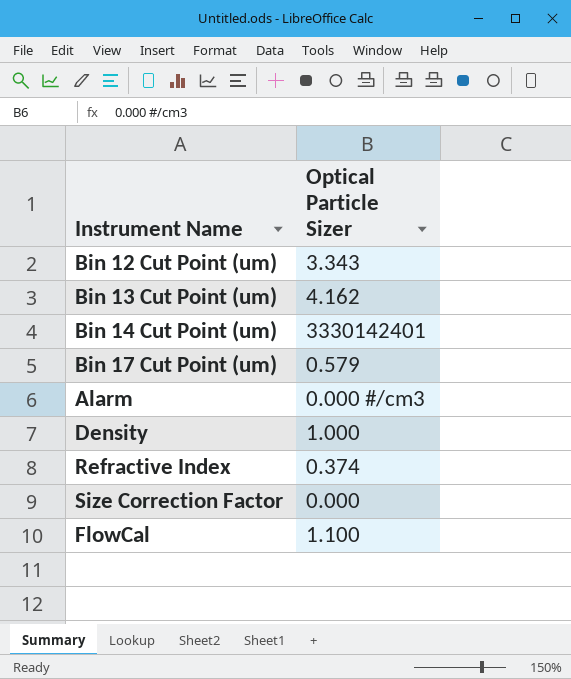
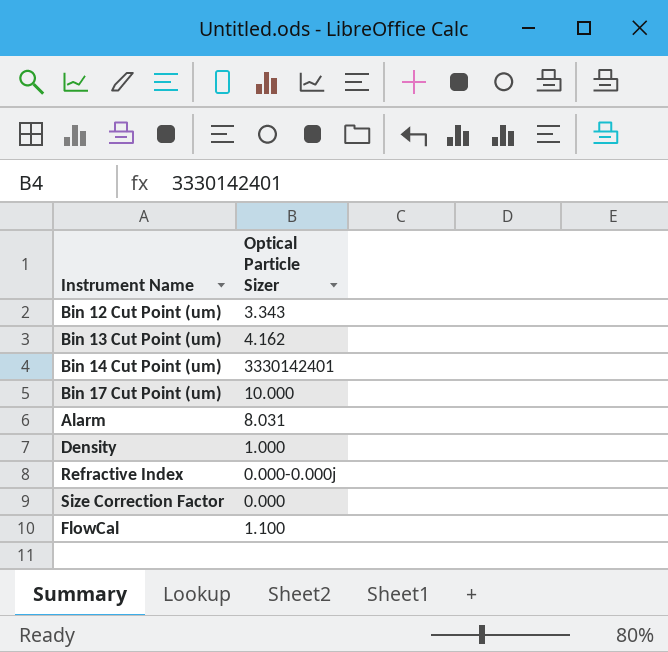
Bin 17 Cut Point (um) | Optical Particle Sizer: 0.579 -> 10.000
Alarm | Optical Particle Sizer: 0.000 #/cm3 -> 8.031
Refractive Index | Optical Particle Sizer: 0.374 -> 0.000-0.000j

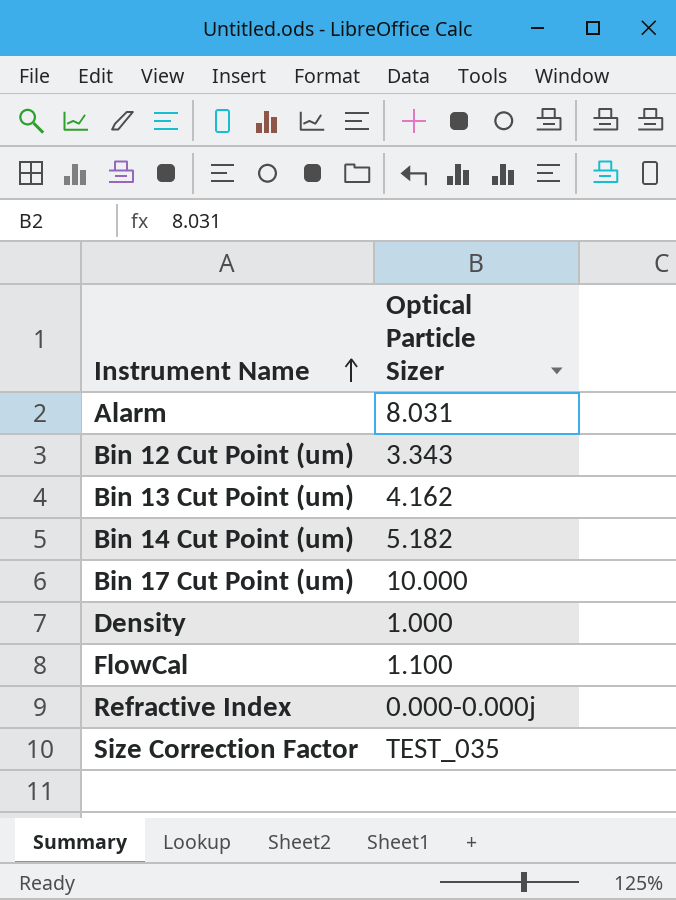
row order: none -> Instrument Name ascending
Bin 14 Cut Point (um) | Optical Particle Sizer: 3330142401 -> 5.182
Size Correction Factor | Optical Particle Sizer: 0.000 -> TEST_035

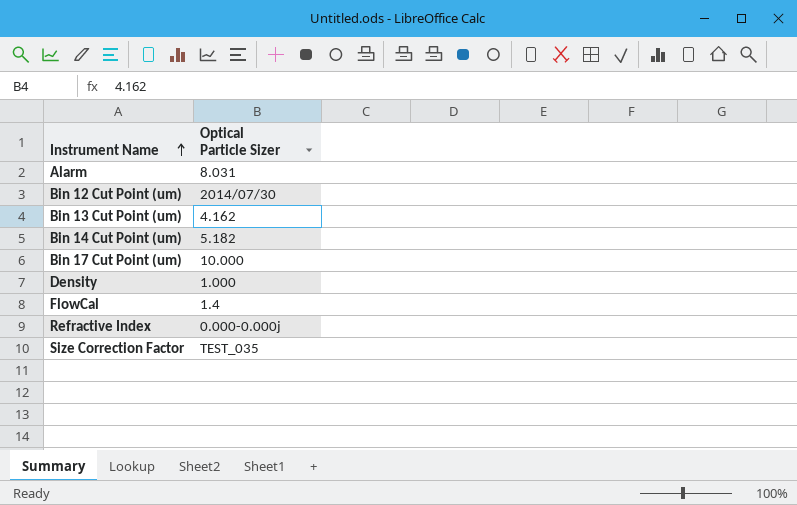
Bin 12 Cut Point (um) | Optical Particle Sizer: 3.343 -> 2014/07/30
FlowCal | Optical Particle Sizer: 1.100 -> 1.4

